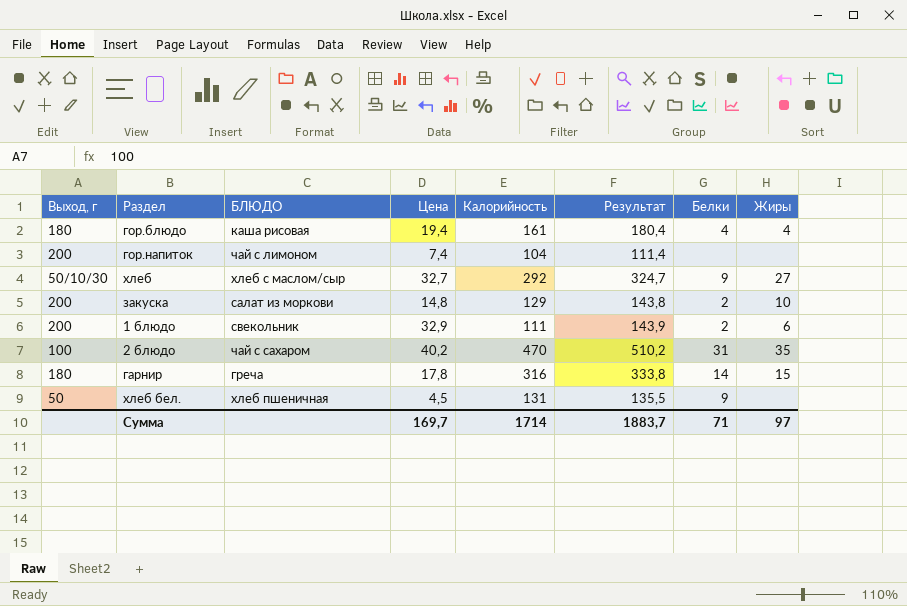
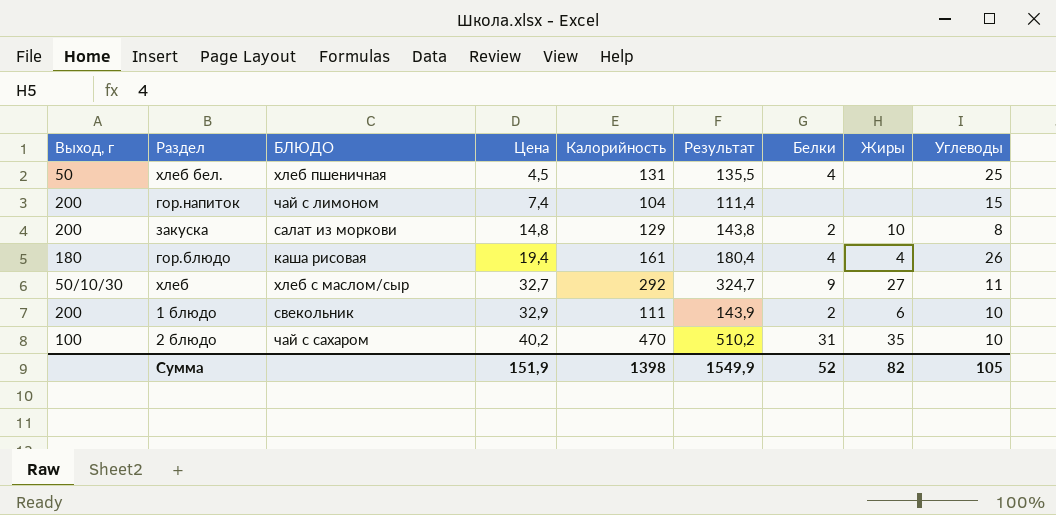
row order: none -> Цена ascending
column Углеводы | position: none -> 9
row гарнир: 180 | греча | 17,8 | 316 | 333,8 | 14 | 15 -> none
хлеб бел. | Белки: 9 -> 4
Сумма | Цена: 169,7 -> 151,9
Сумма | Калорийность: 1714 -> 1398
Сумма | Результат: 1883,7 -> 1549,9
Сумма | Белки: 71 -> 52
Сумма | Жиры: 97 -> 82

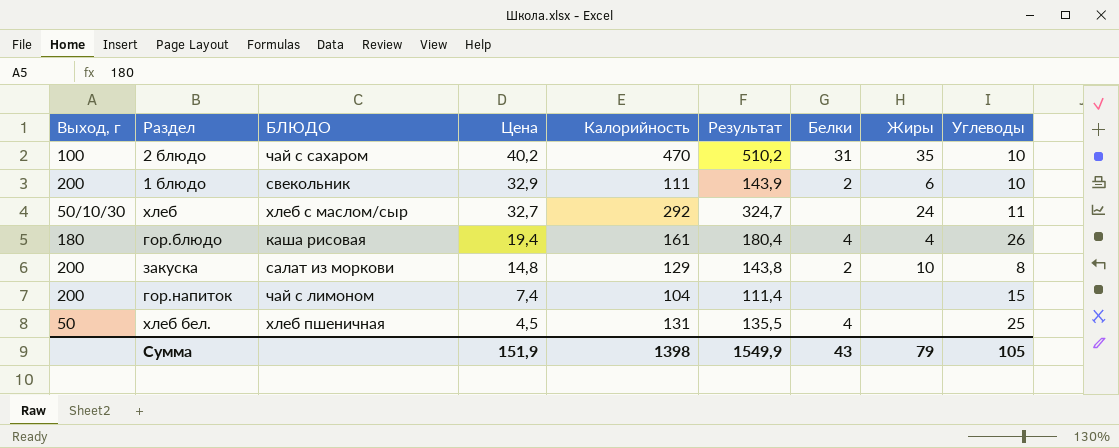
row order: Цена ascending -> Цена descending
хлеб | Белки: 9 -> none
хлеб | Жиры: 27 -> 24
Сумма | Белки: 52 -> 43
Сумма | Жиры: 82 -> 79

